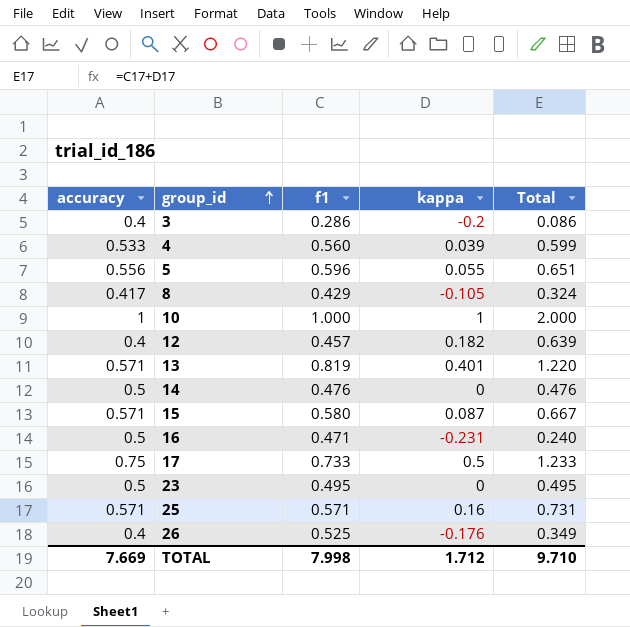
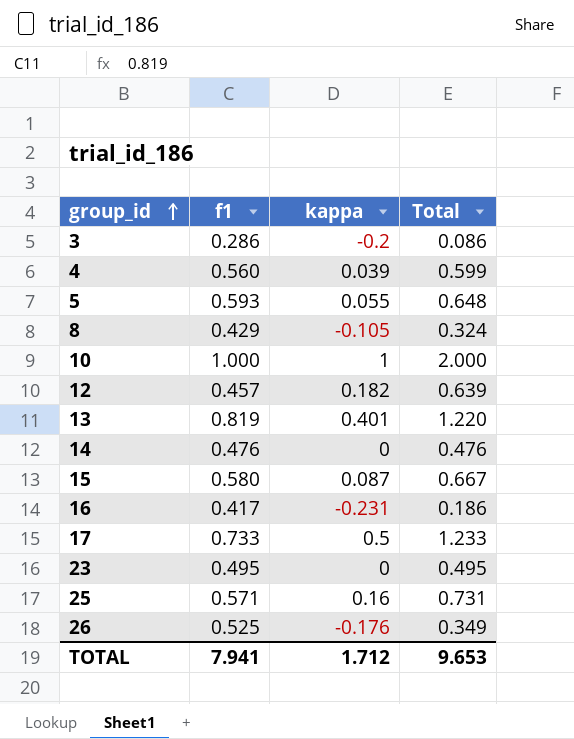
column accuracy | position: 1 -> none
5 | f1: 0.596 -> 0.593
5 | Total: 0.651 -> 0.648
16 | f1: 0.471 -> 0.417
16 | Total: 0.240 -> 0.186
TOTAL | f1: 7.998 -> 7.941
TOTAL | Total: 9.710 -> 9.653

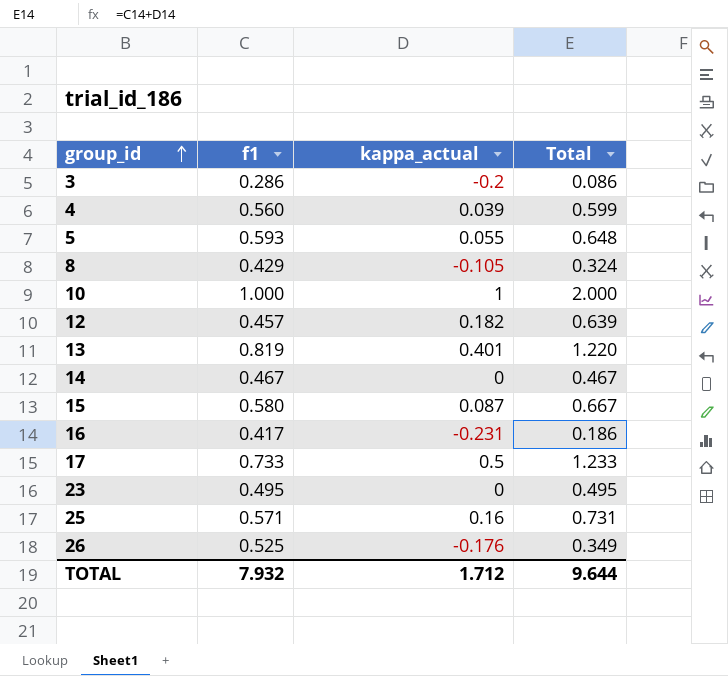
column name: kappa -> kappa_actual
14 | f1: 0.476 -> 0.467
14 | Total: 0.476 -> 0.467
TOTAL | f1: 7.941 -> 7.932
TOTAL | Total: 9.653 -> 9.644

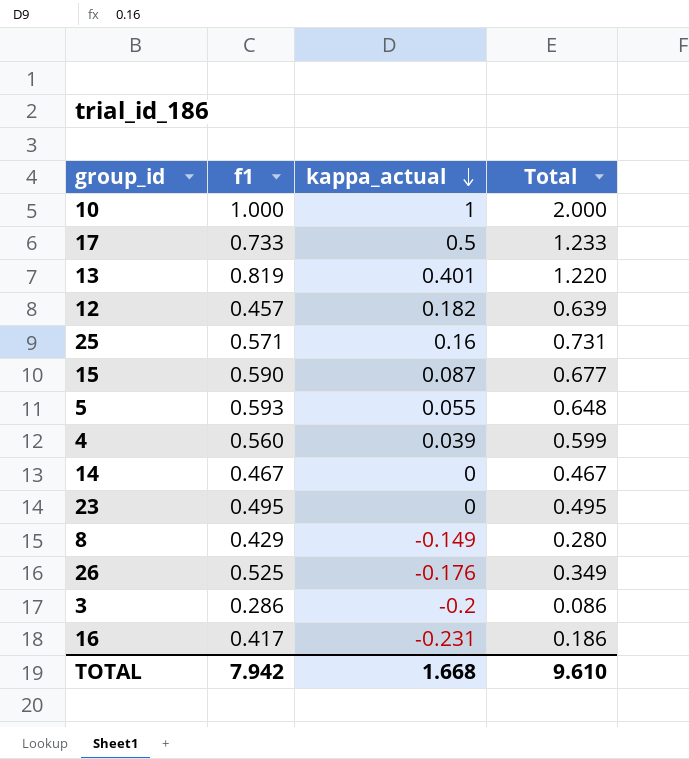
row order: group_id ascending -> kappa_actual descending
15 | f1: 0.580 -> 0.590
15 | Total: 0.667 -> 0.677
8 | kappa_actual: -0.105 -> -0.149
8 | Total: 0.324 -> 0.280
TOTAL | f1: 7.932 -> 7.942
TOTAL | kappa_actual: 1.712 -> 1.668
TOTAL | Total: 9.644 -> 9.610

